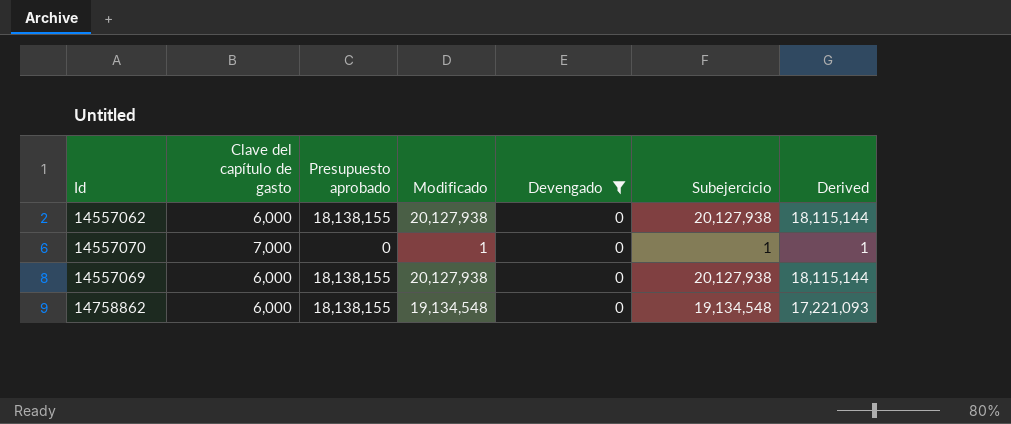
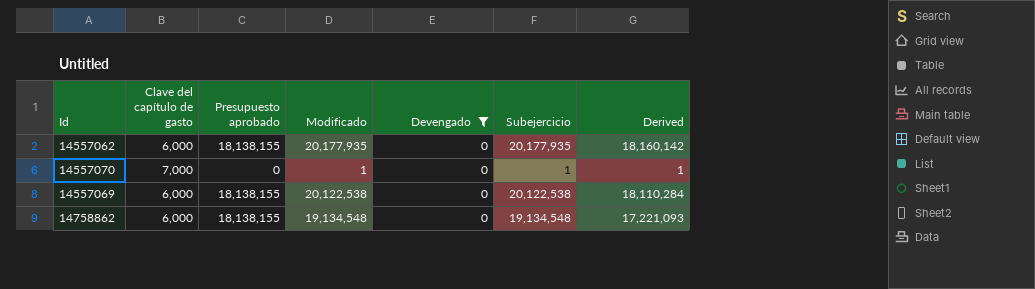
14557062 | Modificado: 20,127,938 -> 20,177,935
14557062 | Subejercicio: 20,127,938 -> 20,177,935
14557062 | Derived: 18,115,144 -> 18,160,142
14557069 | Modificado: 20,127,938 -> 20,122,538
14557069 | Subejercicio: 20,127,938 -> 20,122,538
14557069 | Derived: 18,115,144 -> 18,110,284

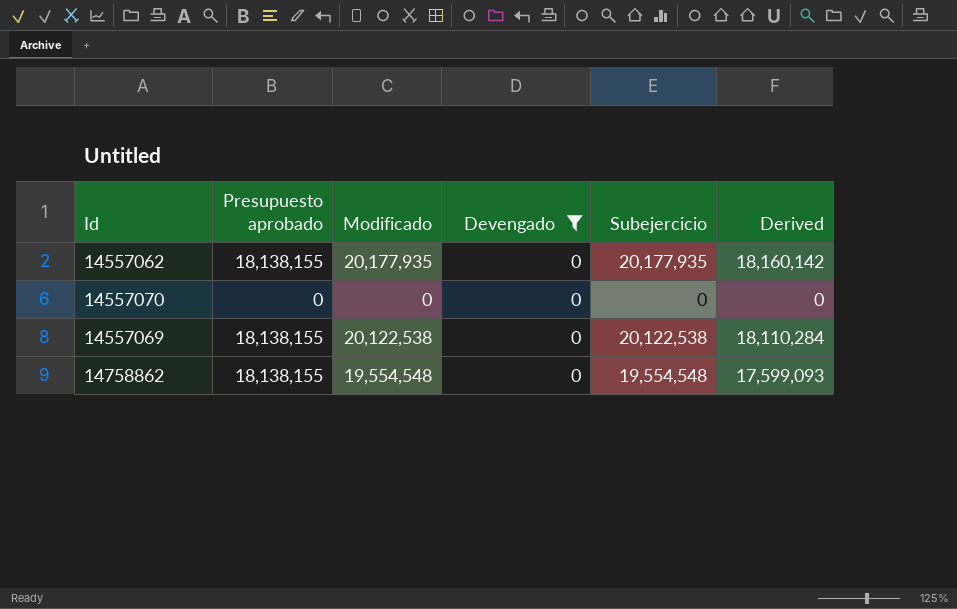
column Clave del capítulo de gasto | position: 2 -> none
14557070 | Modificado: 1 -> 0
14557070 | Subejercicio: 1 -> 0
14557070 | Derived: 1 -> 0
14758862 | Modificado: 19,134,548 -> 19,554,548
14758862 | Subejercicio: 19,134,548 -> 19,554,548
14758862 | Derived: 17,221,093 -> 17,599,093

